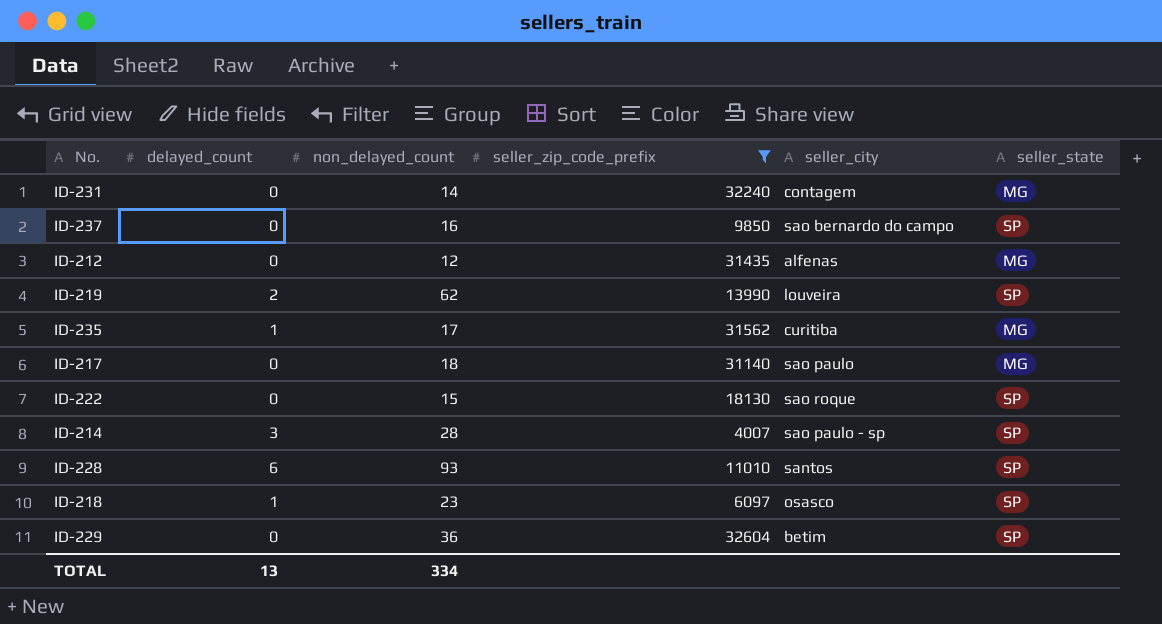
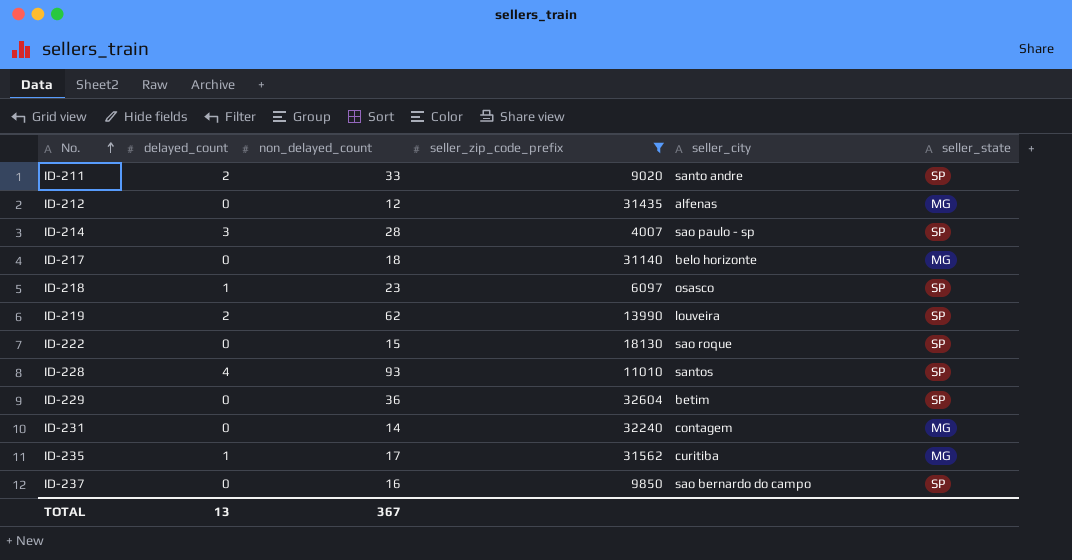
row order: none -> No. ascending
row ID-211: none -> 2 | 33 | 9020 | santo andre | SP
ID-217 | seller_city: sao paulo -> belo horizonte
ID-228 | delayed_count: 6 -> 4
TOTAL | non_delayed_count: 334 -> 367

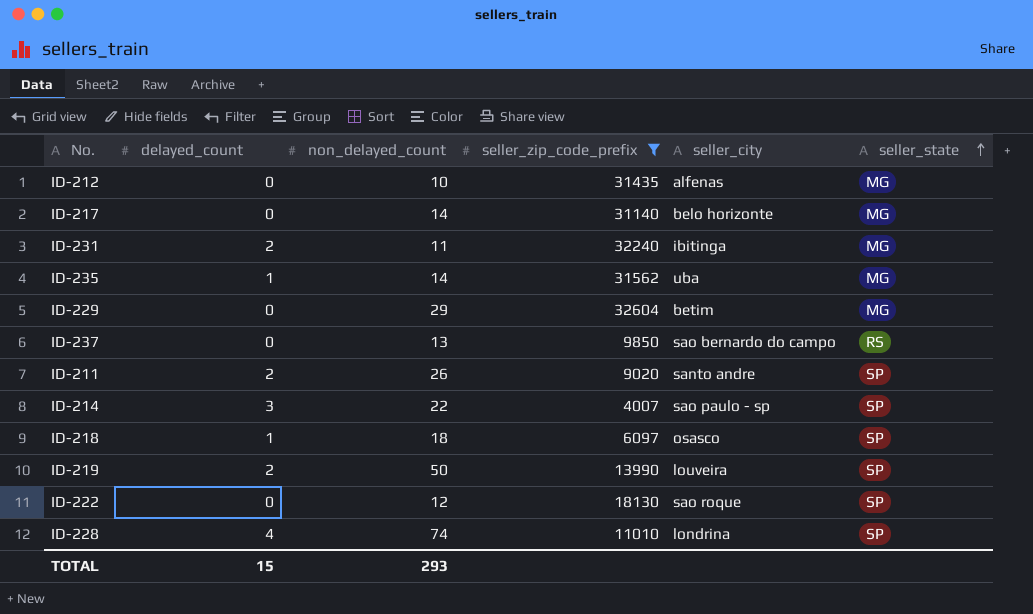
row order: No. ascending -> seller_state ascending
ID-212 | non_delayed_count: 12 -> 10
ID-217 | non_delayed_count: 18 -> 14
ID-231 | delayed_count: 0 -> 2
ID-231 | non_delayed_count: 14 -> 11
ID-231 | seller_city: contagem -> ibitinga
ID-235 | non_delayed_count: 17 -> 14
ID-235 | seller_city: curitiba -> uba
ID-229 | non_delayed_count: 36 -> 29
ID-229 | seller_state: SP -> MG
ID-237 | non_delayed_count: 16 -> 13
ID-237 | seller_state: SP -> RS
ID-211 | non_delayed_count: 33 -> 26
ID-214 | non_delayed_count: 28 -> 22
ID-218 | non_delayed_count: 23 -> 18
ID-219 | non_delayed_count: 62 -> 50
ID-222 | non_delayed_count: 15 -> 12
ID-228 | non_delayed_count: 93 -> 74
ID-228 | seller_city: santos -> londrina
TOTAL | delayed_count: 13 -> 15
TOTAL | non_delayed_count: 367 -> 293

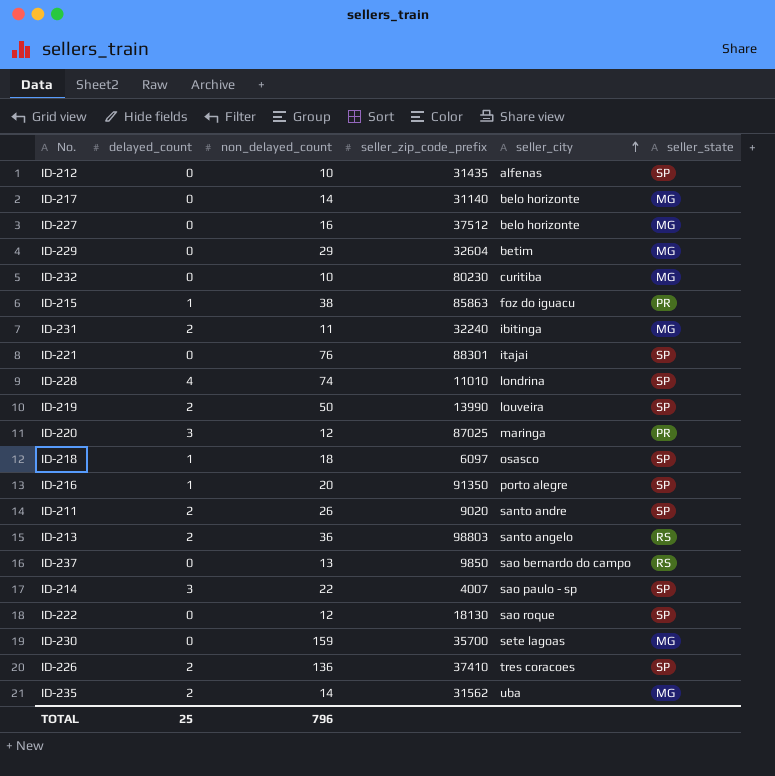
filter: seller_zip_code_prefix <= 32604 -> none
row order: seller_state ascending -> seller_city ascending
ID-212 | seller_state: MG -> SP
ID-235 | delayed_count: 1 -> 2
TOTAL | delayed_count: 15 -> 25
TOTAL | non_delayed_count: 293 -> 796

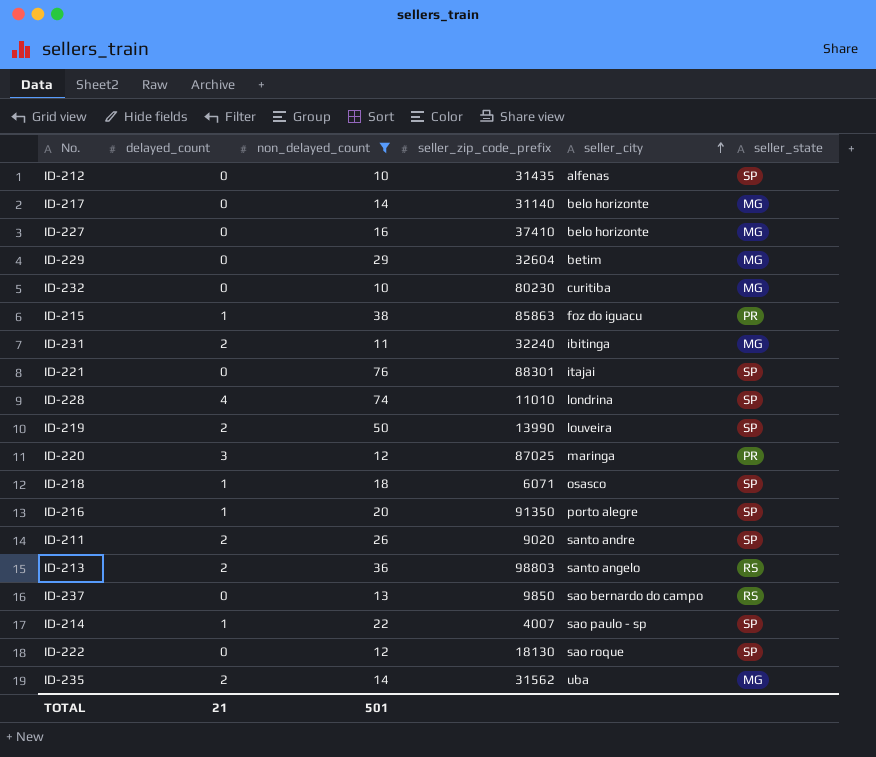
filter: none -> non_delayed_count <= 76
ID-227 | seller_zip_code_prefix: 37512 -> 37410
ID-218 | seller_zip_code_prefix: 6097 -> 6071
ID-214 | delayed_count: 3 -> 1
TOTAL | delayed_count: 25 -> 21
TOTAL | non_delayed_count: 796 -> 501

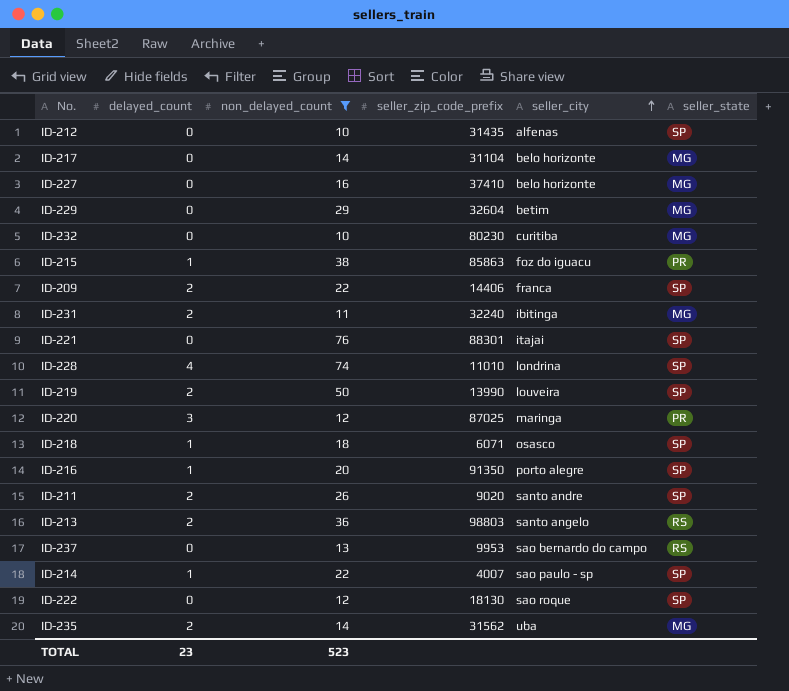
ID-217 | seller_zip_code_prefix: 31140 -> 31104
row ID-209: none -> 2 | 22 | 14406 | franca | SP
ID-237 | seller_zip_code_prefix: 9850 -> 9953
TOTAL | delayed_count: 21 -> 23
TOTAL | non_delayed_count: 501 -> 523

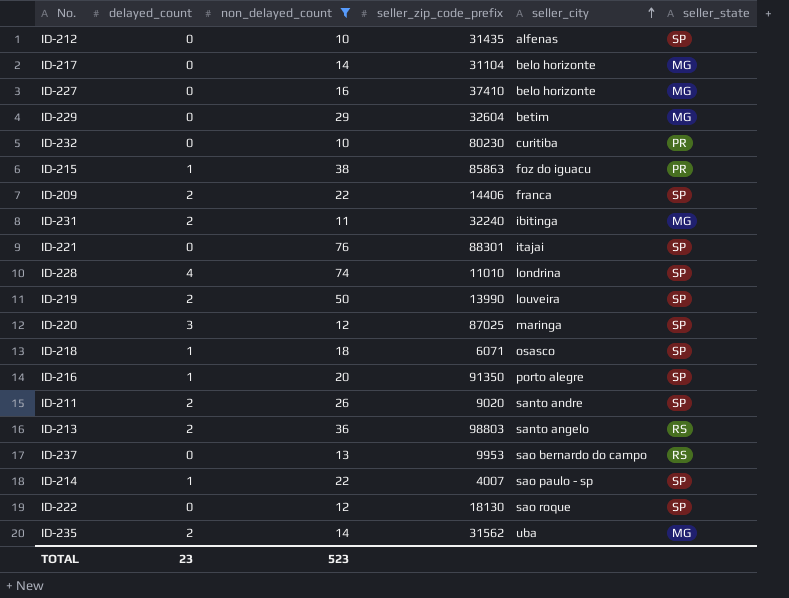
ID-232 | seller_state: MG -> PR
ID-220 | seller_state: PR -> SP

